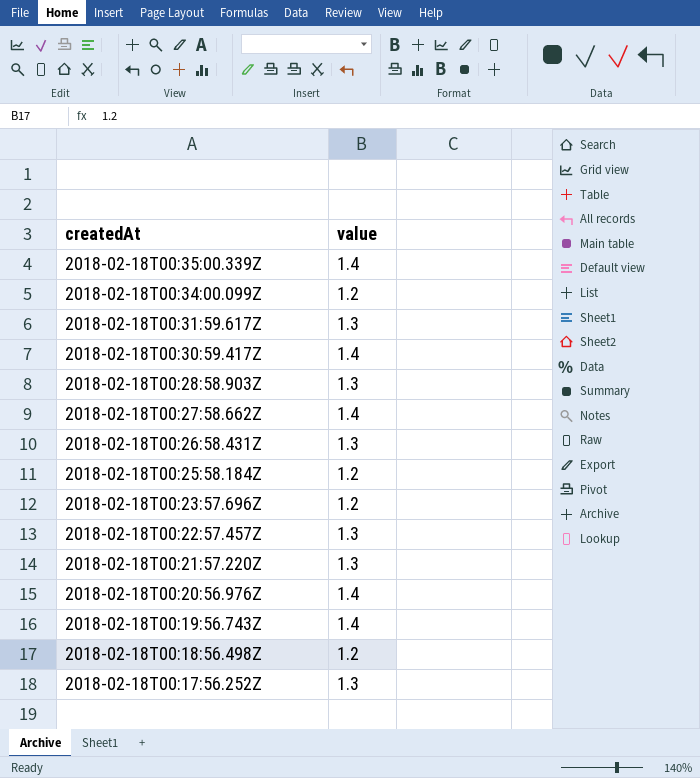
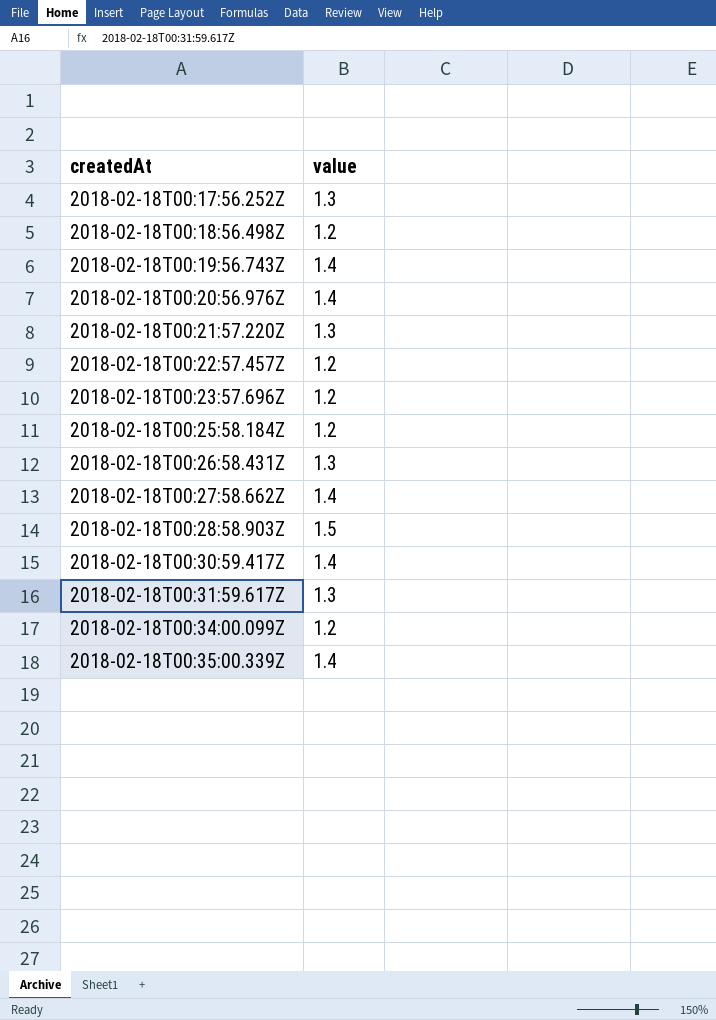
row order: createdAt descending -> createdAt ascending
2018-02-18T00:22:57.457Z | value: 1.3 -> 1.2
2018-02-18T00:28:58.903Z | value: 1.3 -> 1.5

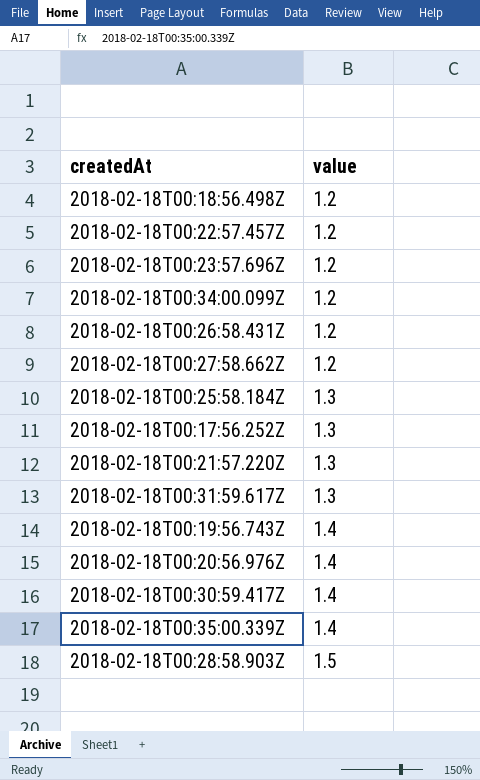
row order: createdAt ascending -> value ascending
2018-02-18T00:26:58.431Z | value: 1.3 -> 1.2
2018-02-18T00:27:58.662Z | value: 1.4 -> 1.2
2018-02-18T00:25:58.184Z | value: 1.2 -> 1.3

